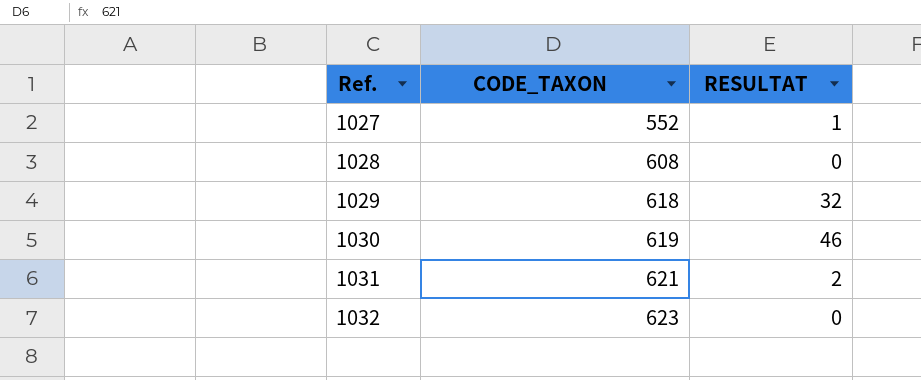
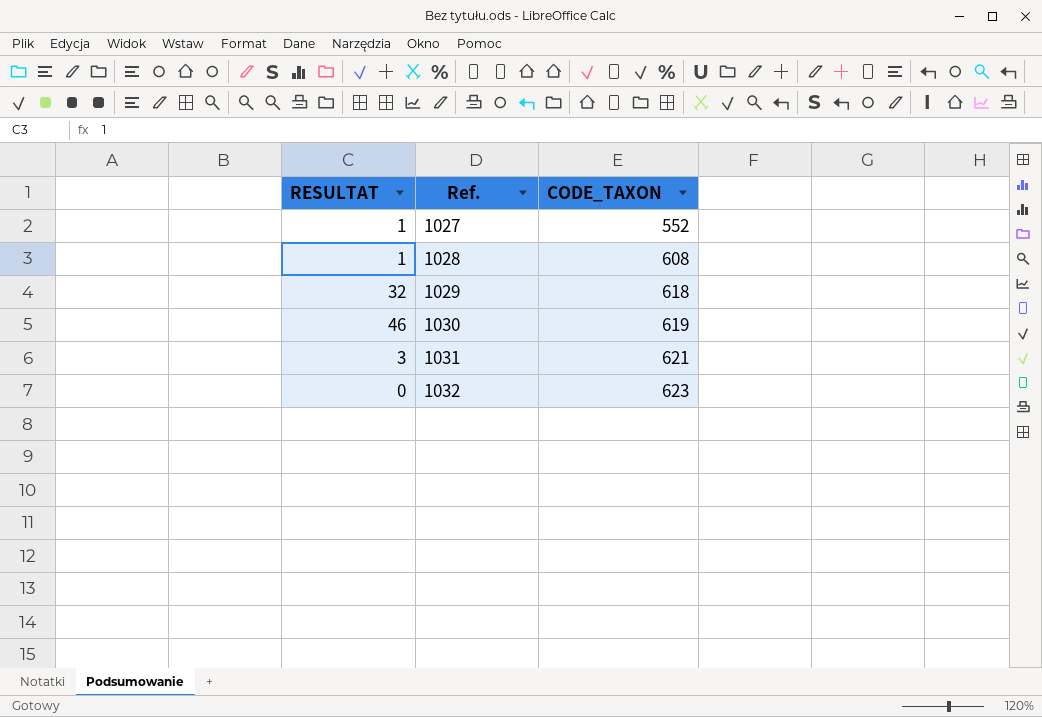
column RESULTAT | position: 3 -> 1
1028 | RESULTAT: 0 -> 1
1031 | RESULTAT: 2 -> 3

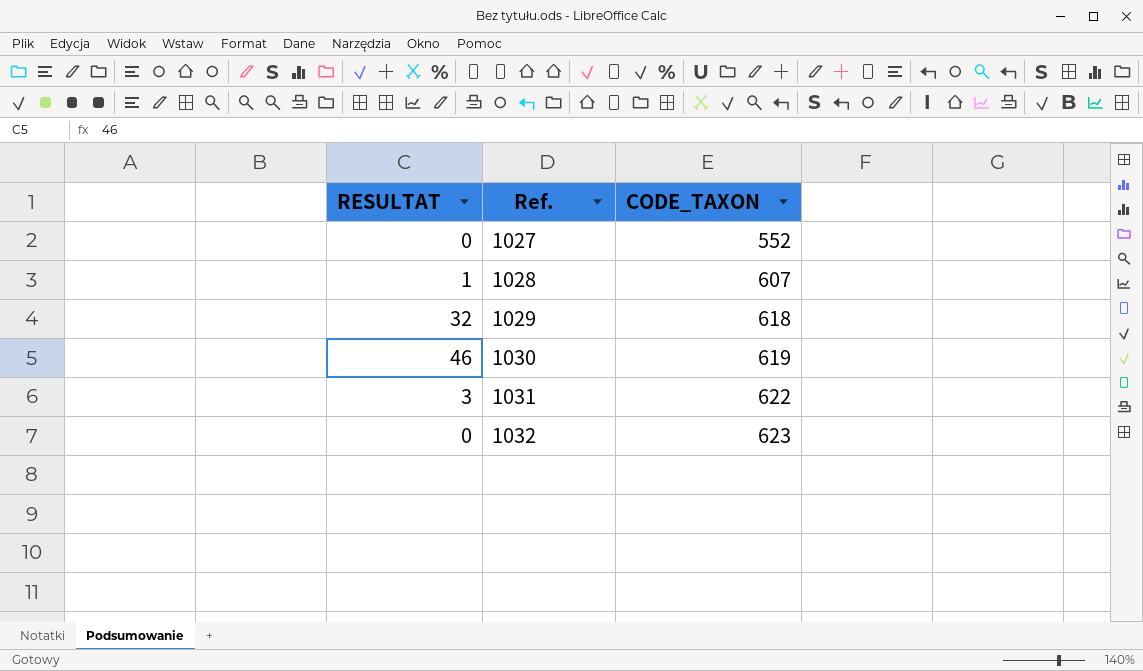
1027 | RESULTAT: 1 -> 0
1028 | CODE_TAXON: 608 -> 607
1031 | CODE_TAXON: 621 -> 622

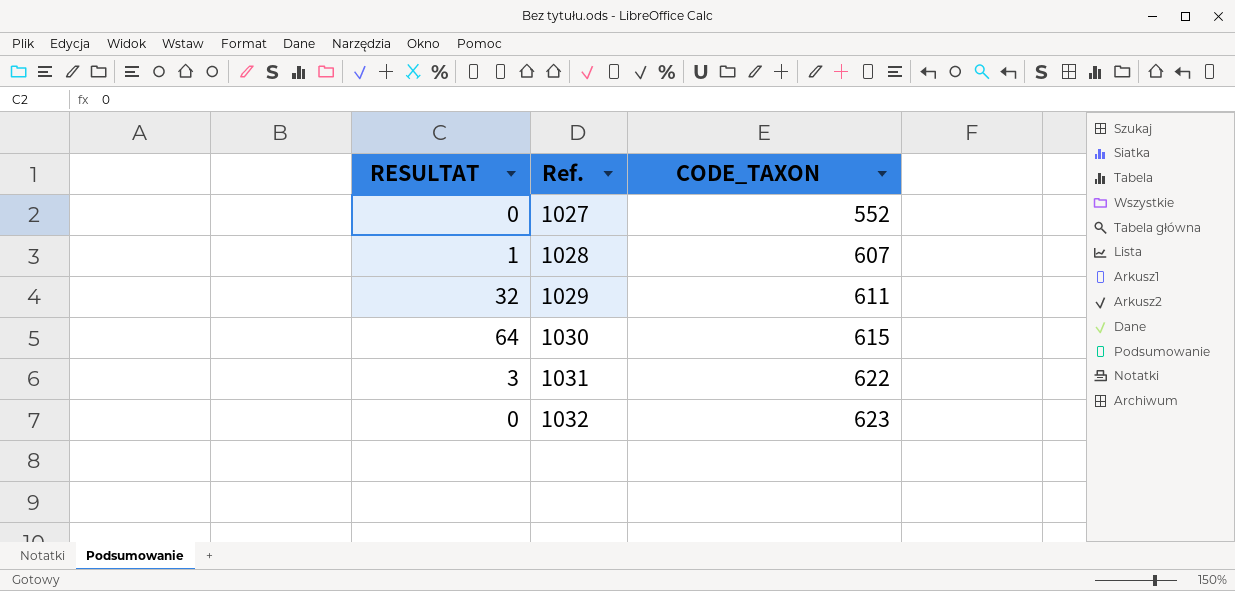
1029 | CODE_TAXON: 618 -> 611
1030 | RESULTAT: 46 -> 64
1030 | CODE_TAXON: 619 -> 615

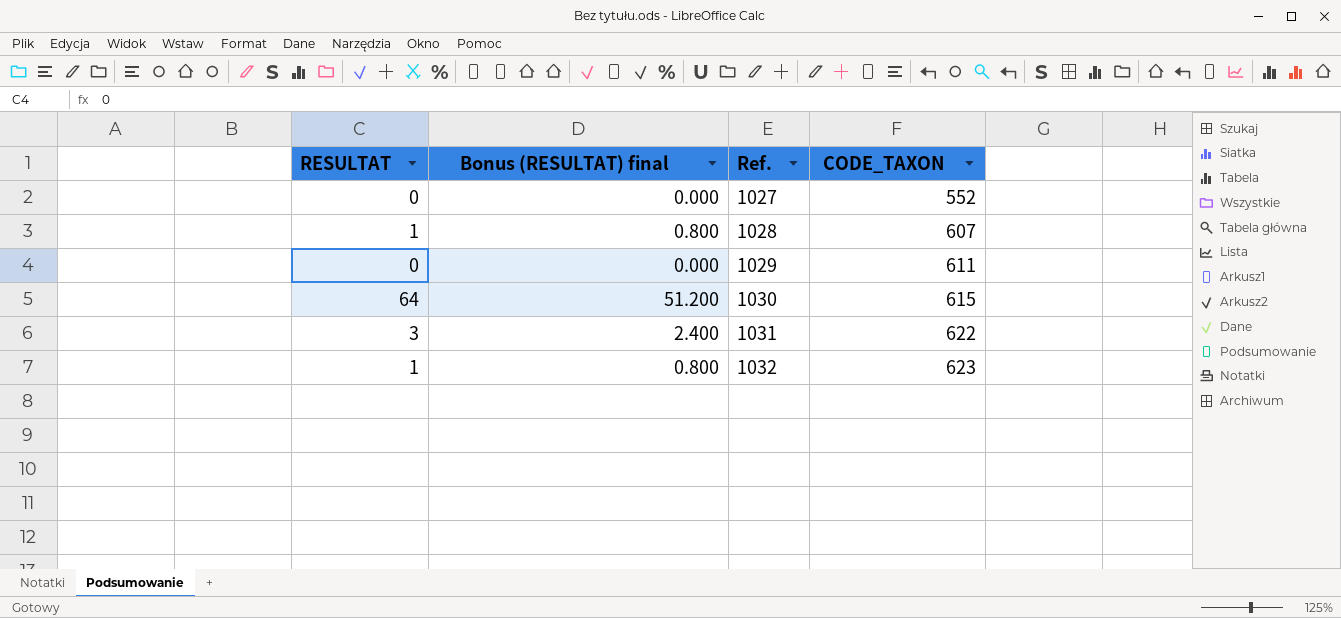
column Bonus (RESULTAT) final | formula: none -> [RESULTAT] * 0.8
1029 | RESULTAT: 32 -> 0
1032 | RESULTAT: 0 -> 1

